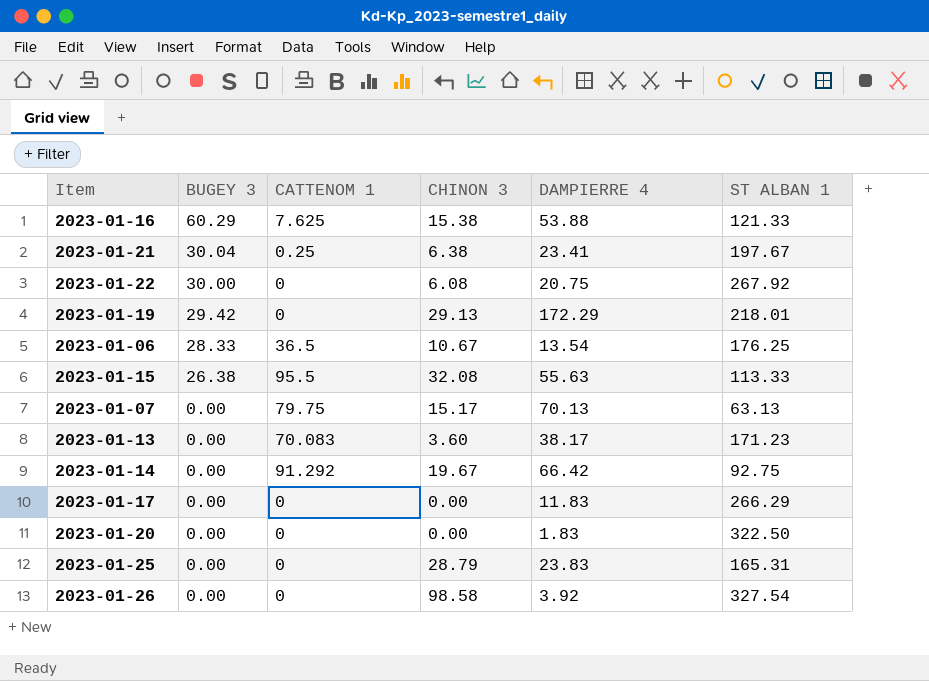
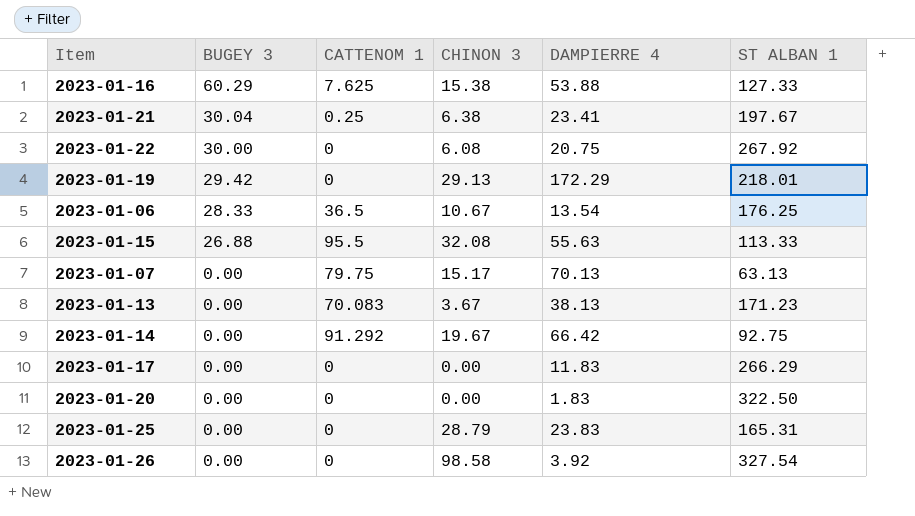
2023-01-16 | ST ALBAN 1: 121.33 -> 127.33
2023-01-15 | BUGEY 3: 26.38 -> 26.88
2023-01-13 | CHINON 3: 3.60 -> 3.67
2023-01-13 | DAMPIERRE 4: 38.17 -> 38.13

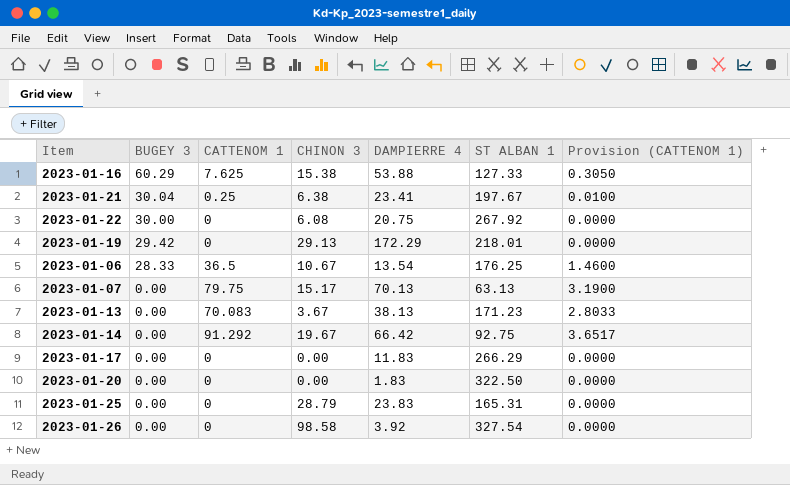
column Provision (CATTENOM 1) | formula: none -> [CATTENOM 1] * 0.04
row 2023-01-15: 26.88 | 95.5 | 32.08 | 55.63 | 113.33 -> none

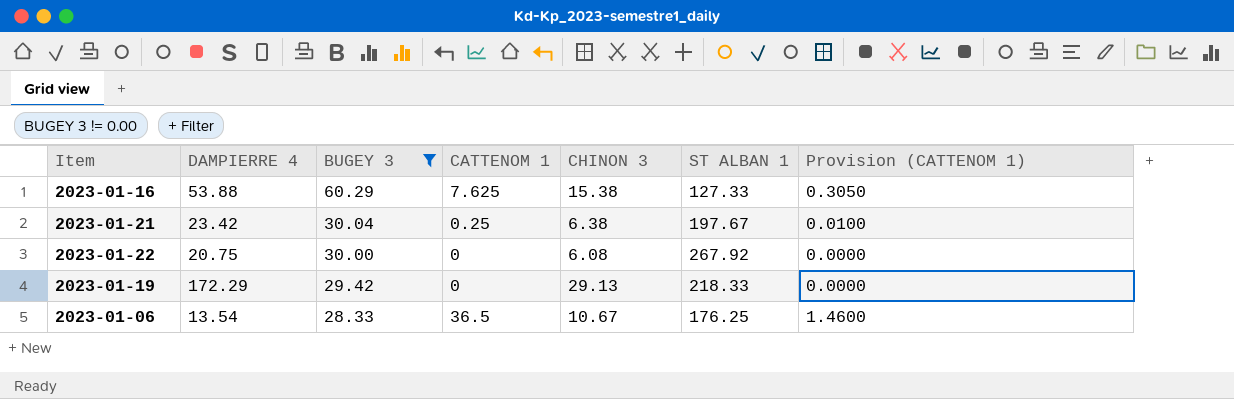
filter: none -> BUGEY 3 != 0.00
column DAMPIERRE 4 | position: 5 -> 2
2023-01-21 | DAMPIERRE 4: 23.41 -> 23.42
2023-01-19 | ST ALBAN 1: 218.01 -> 218.33

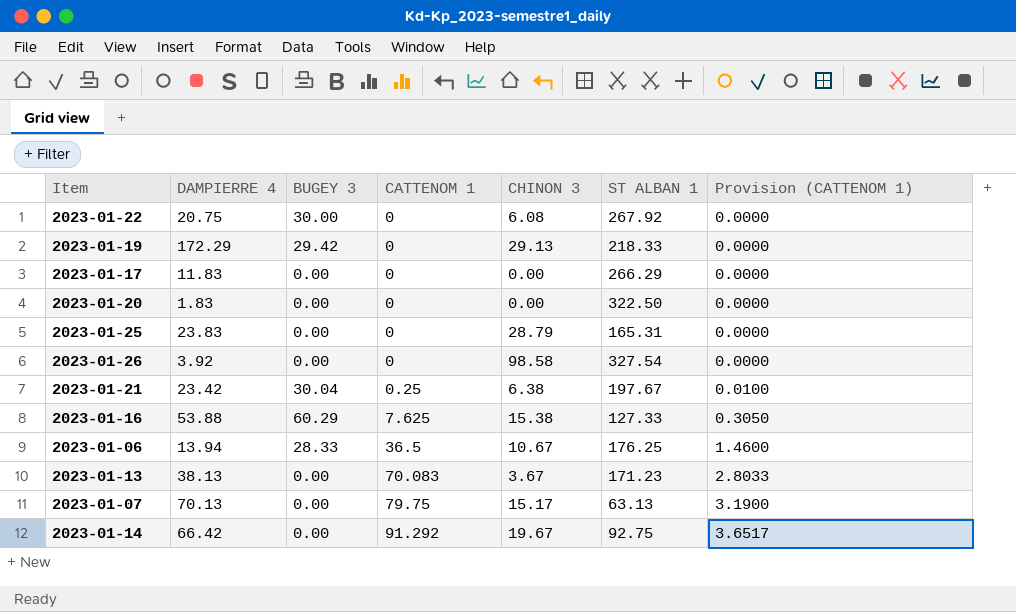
filter: BUGEY 3 != 0.00 -> none
row order: BUGEY 3 descending -> CATTENOM 1 ascending
2023-01-06 | DAMPIERRE 4: 13.54 -> 13.94

